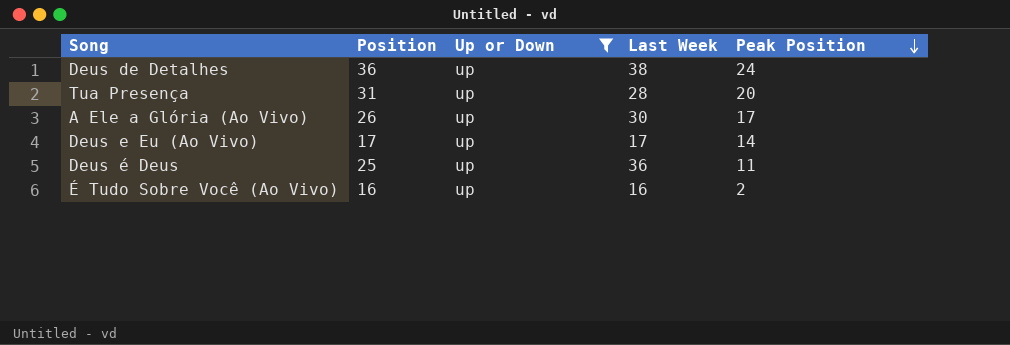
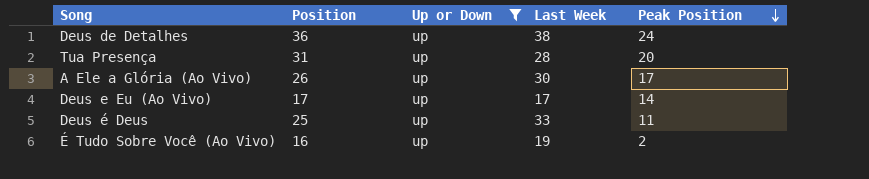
Deus é Deus | Last Week: 36 -> 33
É Tudo Sobre Você (Ao Vivo) | Last Week: 16 -> 19

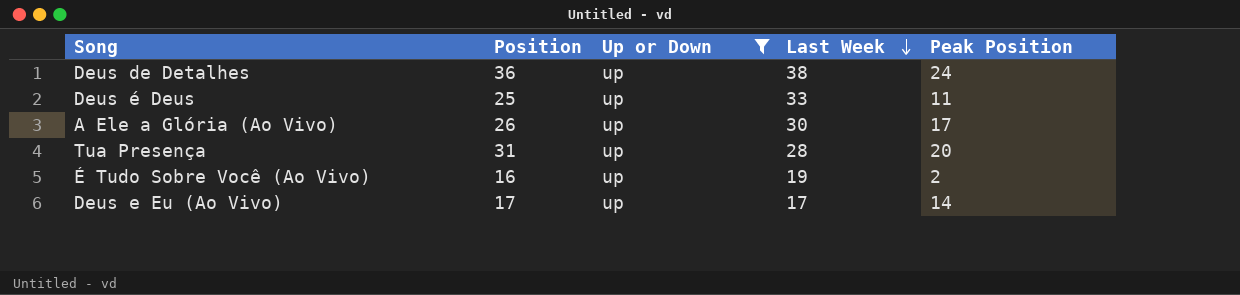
row order: Peak Position descending -> Last Week descending

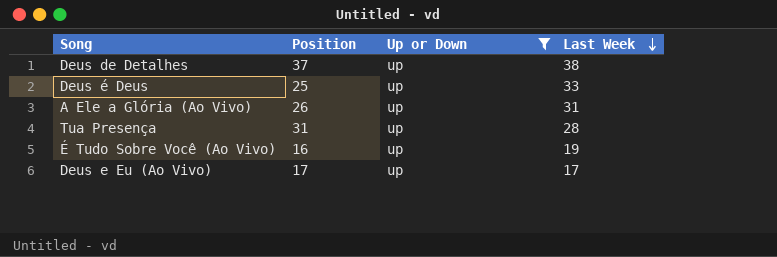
column Peak Position | position: 5 -> none
Deus de Detalhes | Position: 36 -> 37
A Ele a Glória (Ao Vivo) | Last Week: 30 -> 31

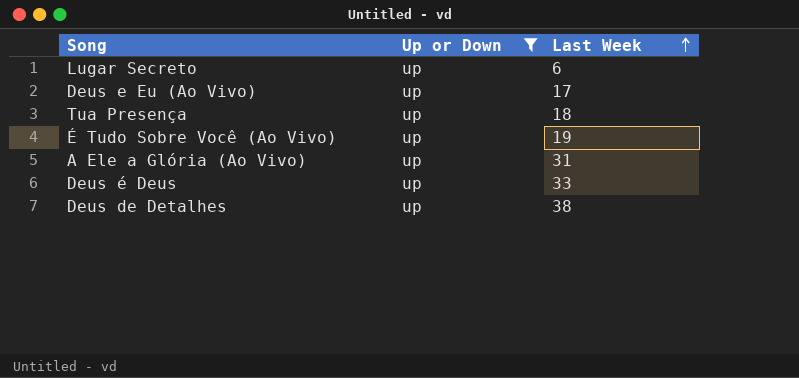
row order: Last Week descending -> Last Week ascending
column Position | position: 2 -> none
row Lugar Secreto: none -> up | 6
Tua Presença | Last Week: 28 -> 18

